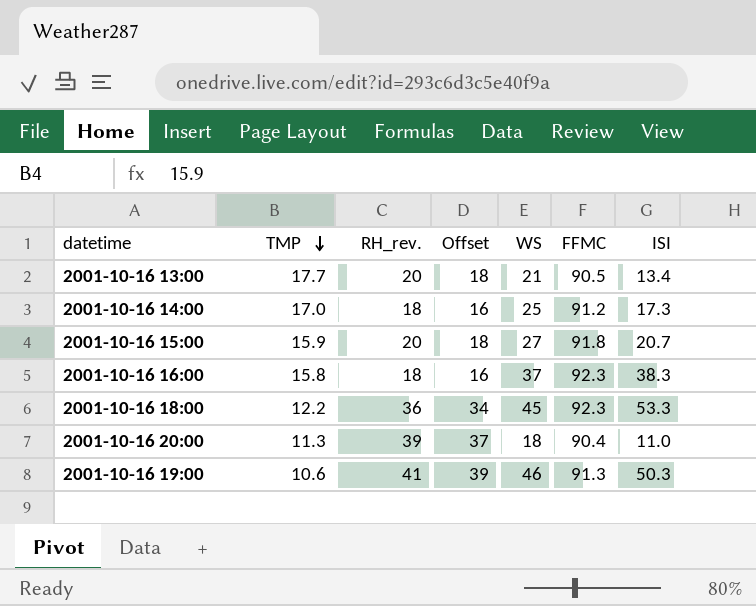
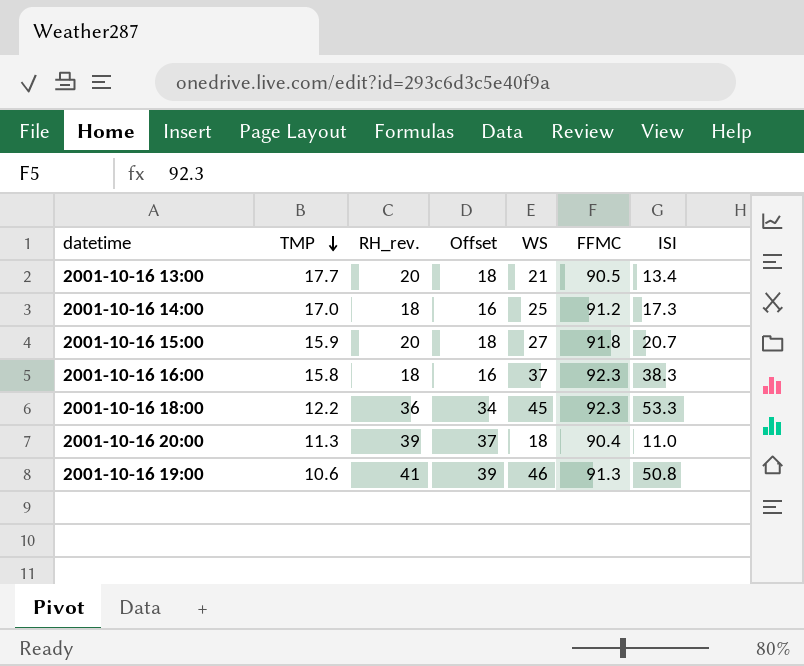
2001-10-16 19:00 | ISI: 50.3 -> 50.8

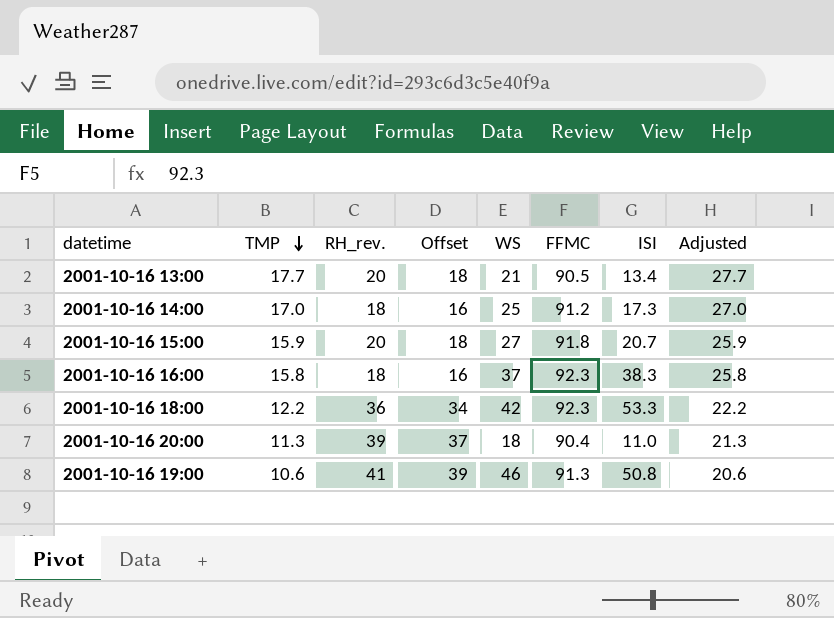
column Adjusted | formula: none -> [TMP] + 10
2001-10-16 18:00 | WS: 45 -> 42

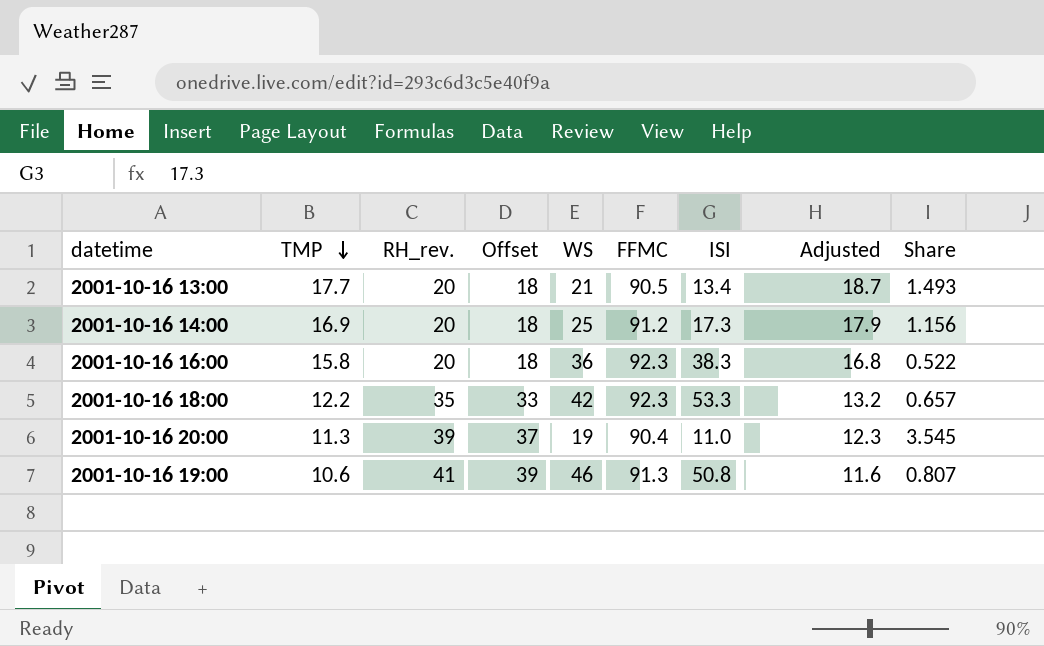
column Adjusted | formula: [TMP] + 10 -> [TMP] + 1
column Share | formula: none -> [RH_rev.] / [ISI]
row 2001-10-16 15:00: 15.9 | 20 | 18 | 27 | 91.8 | 20.7 | 25.9 -> none
2001-10-16 14:00 | TMP: 17.0 -> 16.9
2001-10-16 14:00 | RH_rev.: 18 -> 20
2001-10-16 14:00 | Offset: 16 -> 18
2001-10-16 16:00 | RH_rev.: 18 -> 20
2001-10-16 16:00 | Offset: 16 -> 18
2001-10-16 16:00 | WS: 37 -> 36
2001-10-16 18:00 | RH_rev.: 36 -> 35
2001-10-16 18:00 | Offset: 34 -> 33
2001-10-16 20:00 | WS: 18 -> 19

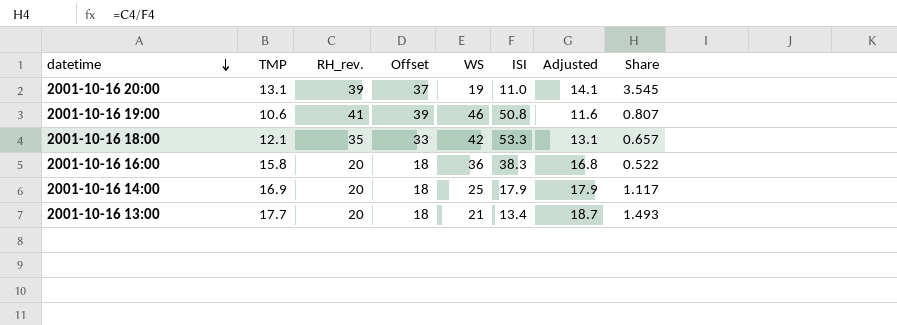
row order: TMP descending -> datetime descending
column FFMC | position: 6 -> none
2001-10-16 20:00 | TMP: 11.3 -> 13.1
2001-10-16 20:00 | Adjusted: 12.3 -> 14.1
2001-10-16 18:00 | TMP: 12.2 -> 12.1
2001-10-16 18:00 | Adjusted: 13.2 -> 13.1
2001-10-16 14:00 | ISI: 17.3 -> 17.9
2001-10-16 14:00 | Share: 1.156 -> 1.117

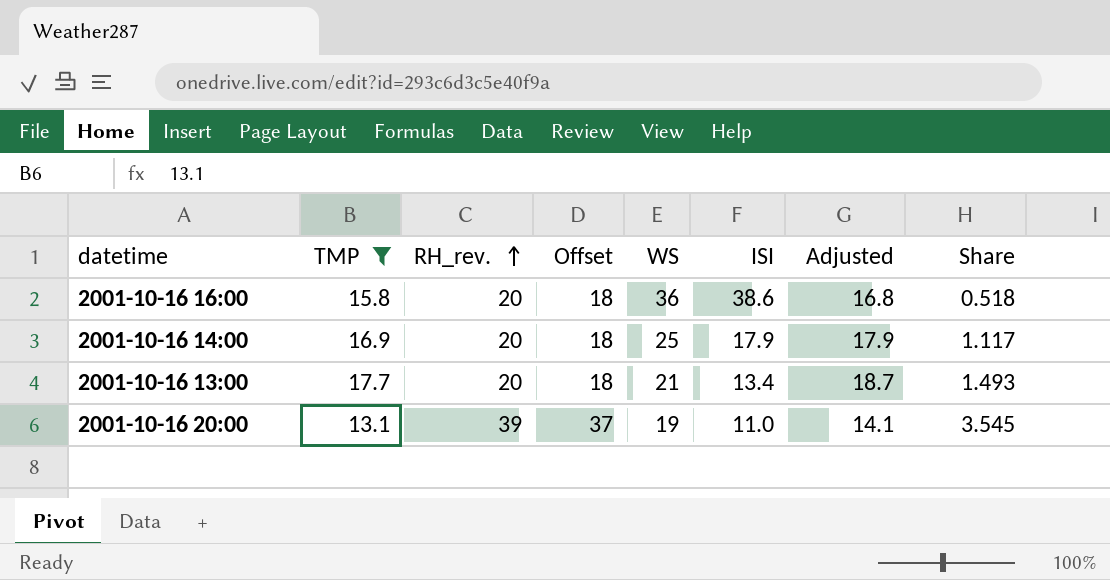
filter: none -> TMP >= 13.1
row order: datetime descending -> RH_rev. ascending
2001-10-16 16:00 | ISI: 38.3 -> 38.6
2001-10-16 16:00 | Share: 0.522 -> 0.518

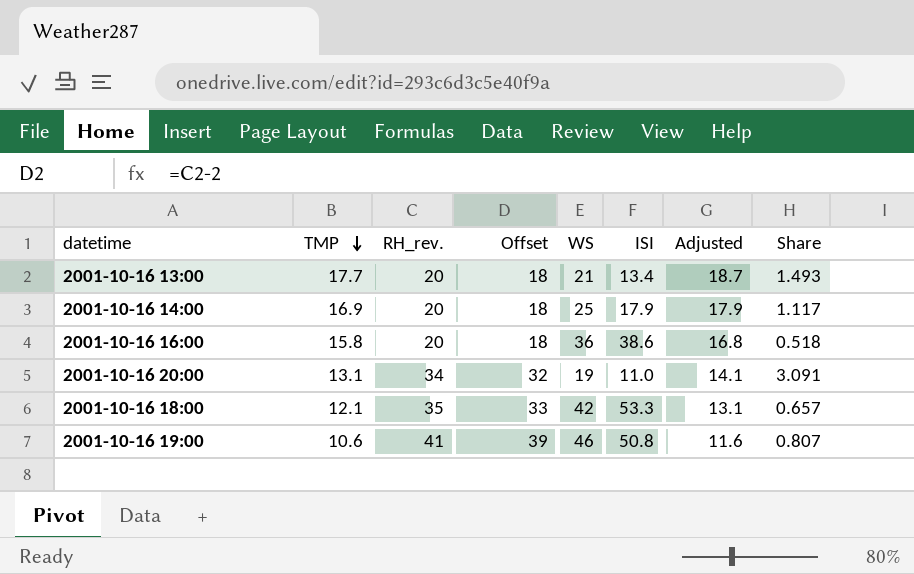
filter: TMP >= 13.1 -> none
row order: RH_rev. ascending -> TMP descending
2001-10-16 20:00 | RH_rev.: 39 -> 34
2001-10-16 20:00 | Offset: 37 -> 32
2001-10-16 20:00 | Share: 3.545 -> 3.091

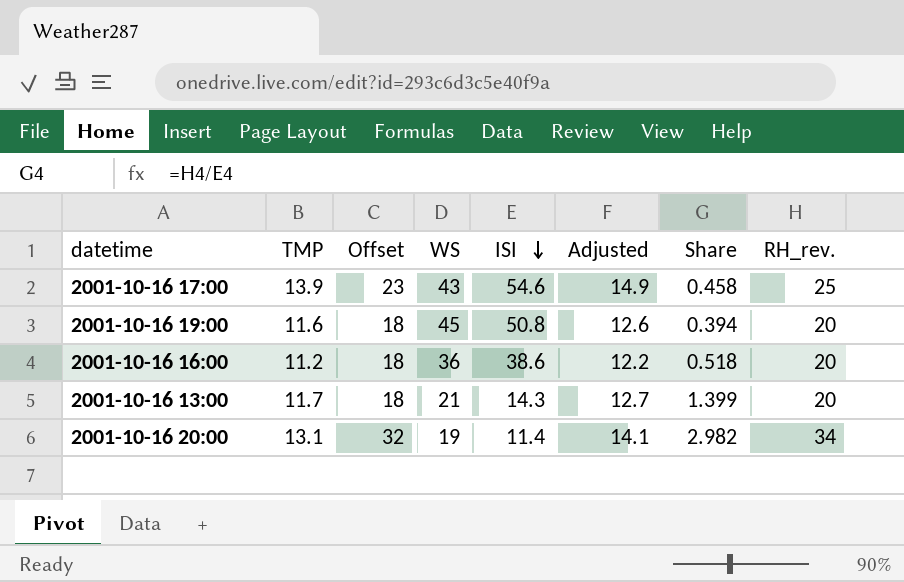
row order: TMP descending -> ISI descending
column RH_rev. | position: 3 -> 8
row 2001-10-16 14:00: 16.9 | 20 | 18 | 25 | 17.9 | 17.9 | 1.117 -> none
row 2001-10-16 18:00: 12.1 | 35 | 33 | 42 | 53.3 | 13.1 | 0.657 -> none
row 2001-10-16 17:00: none -> 13.9 | 23 | 43 | 54.6 | 14.9 | 0.458 | 25
2001-10-16 19:00 | TMP: 10.6 -> 11.6
2001-10-16 19:00 | Offset: 39 -> 18
2001-10-16 19:00 | WS: 46 -> 45
2001-10-16 19:00 | Adjusted: 11.6 -> 12.6
2001-10-16 19:00 | Share: 0.807 -> 0.394
2001-10-16 19:00 | RH_rev.: 41 -> 20
2001-10-16 16:00 | TMP: 15.8 -> 11.2
2001-10-16 16:00 | Adjusted: 16.8 -> 12.2
2001-10-16 13:00 | TMP: 17.7 -> 11.7
2001-10-16 13:00 | ISI: 13.4 -> 14.3
2001-10-16 13:00 | Adjusted: 18.7 -> 12.7
2001-10-16 13:00 | Share: 1.493 -> 1.399
2001-10-16 20:00 | ISI: 11.0 -> 11.4
2001-10-16 20:00 | Share: 3.091 -> 2.982

